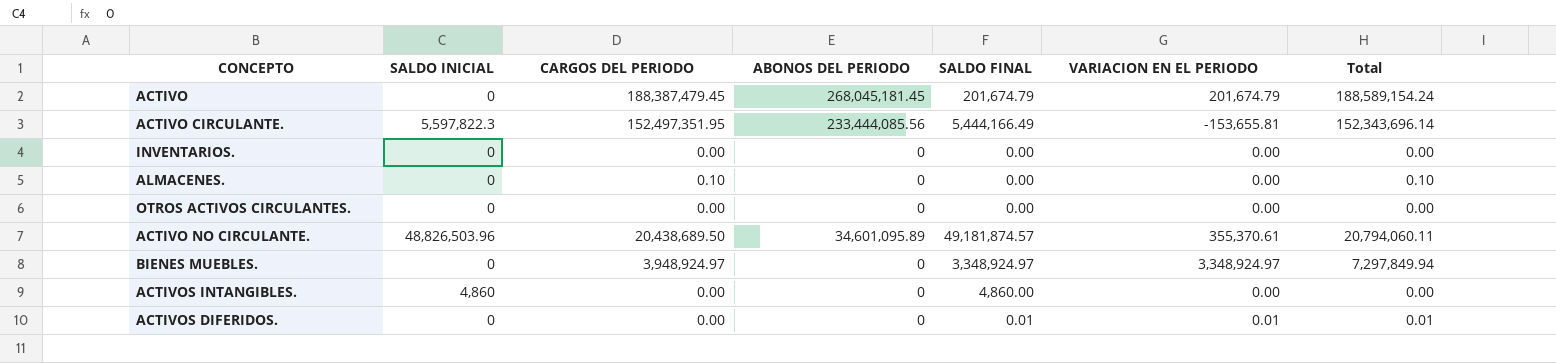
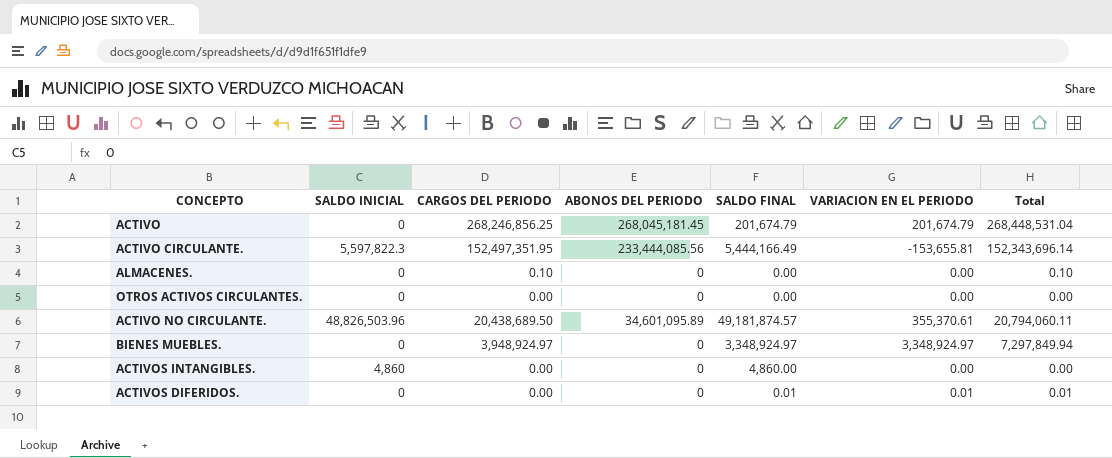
row INVENTARIOS.: 0 | 0.00 | 0 | 0.00 | 0.00 | 0.00 -> none
ACTIVO | CARGOS DEL PERIODO: 188,387,479.45 -> 268,246,856.25
ACTIVO | Total: 188,589,154.24 -> 268,448,531.04

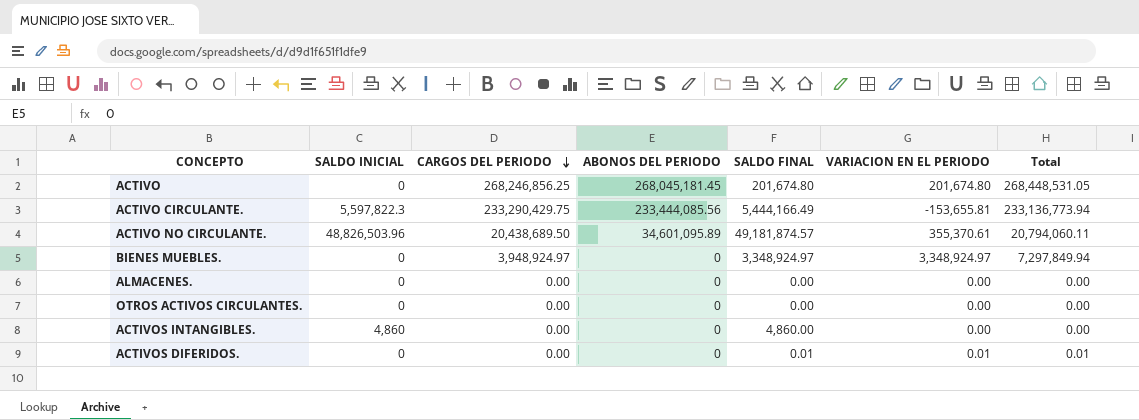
row order: none -> CARGOS DEL PERIODO descending
ACTIVO | SALDO FINAL: 201,674.79 -> 201,674.80
ACTIVO | VARIACION EN EL PERIODO: 201,674.79 -> 201,674.80
ACTIVO | Total: 268,448,531.04 -> 268,448,531.05
ACTIVO CIRCULANTE. | CARGOS DEL PERIODO: 152,497,351.95 -> 233,290,429.75
ACTIVO CIRCULANTE. | Total: 152,343,696.14 -> 233,136,773.94
ALMACENES. | CARGOS DEL PERIODO: 0.10 -> 0.00
ALMACENES. | Total: 0.10 -> 0.00

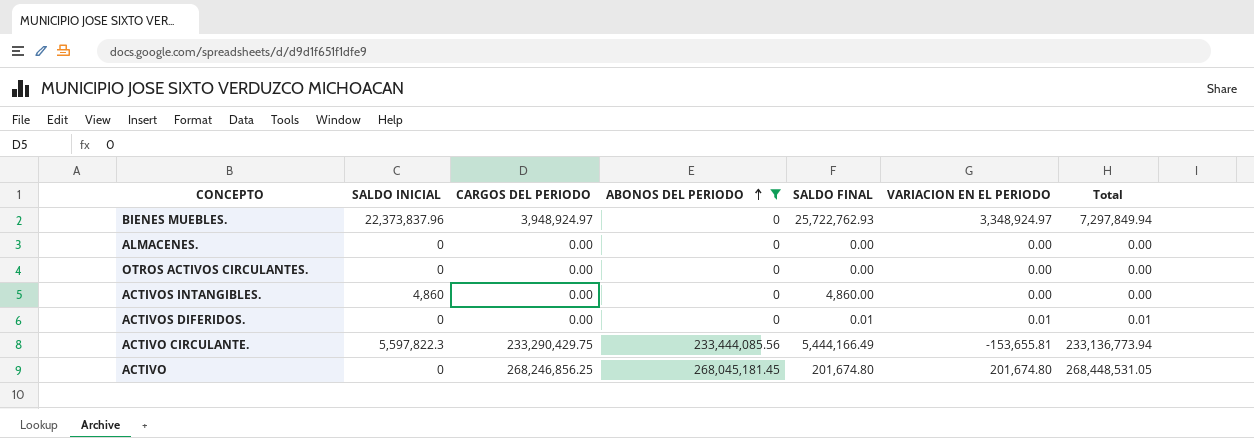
filter: none -> ABONOS DEL PERIODO != 34,601,095.89
row order: CARGOS DEL PERIODO descending -> ABONOS DEL PERIODO ascending
BIENES MUEBLES. | SALDO INICIAL: 0 -> 22,373,837.96
BIENES MUEBLES. | SALDO FINAL: 3,348,924.97 -> 25,722,762.93

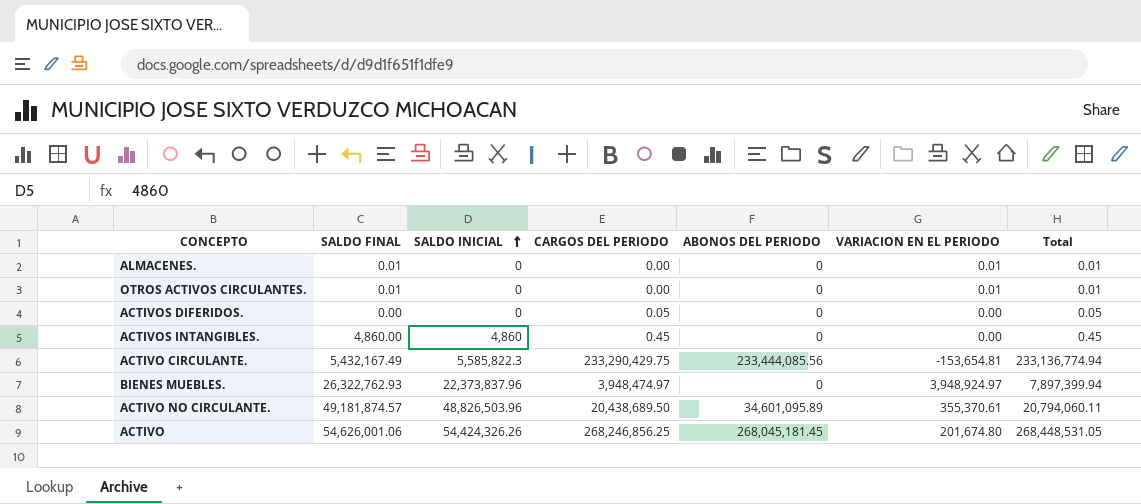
filter: ABONOS DEL PERIODO != 34,601,095.89 -> none
row order: ABONOS DEL PERIODO ascending -> SALDO INICIAL ascending
column SALDO FINAL | position: 5 -> 2
ALMACENES. | SALDO FINAL: 0.00 -> 0.01
ALMACENES. | VARIACION EN EL PERIODO: 0.00 -> 0.01
ALMACENES. | Total: 0.00 -> 0.01
OTROS ACTIVOS CIRCULANTES. | SALDO FINAL: 0.00 -> 0.01
OTROS ACTIVOS CIRCULANTES. | VARIACION EN EL PERIODO: 0.00 -> 0.01
OTROS ACTIVOS CIRCULANTES. | Total: 0.00 -> 0.01
ACTIVOS DIFERIDOS. | SALDO FINAL: 0.01 -> 0.00
ACTIVOS DIFERIDOS. | CARGOS DEL PERIODO: 0.00 -> 0.05
ACTIVOS DIFERIDOS. | VARIACION EN EL PERIODO: 0.01 -> 0.00
ACTIVOS DIFERIDOS. | Total: 0.01 -> 0.05
ACTIVOS INTANGIBLES. | CARGOS DEL PERIODO: 0.00 -> 0.45
ACTIVOS INTANGIBLES. | Total: 0.00 -> 0.45
ACTIVO CIRCULANTE. | SALDO FINAL: 5,444,166.49 -> 5,432,167.49
ACTIVO CIRCULANTE. | SALDO INICIAL: 5,597,822.3 -> 5,585,822.3
ACTIVO CIRCULANTE. | VARIACION EN EL PERIODO: -153,655.81 -> -153,654.81
ACTIVO CIRCULANTE. | Total: 233,136,773.94 -> 233,136,774.94
BIENES MUEBLES. | SALDO FINAL: 25,722,762.93 -> 26,322,762.93
BIENES MUEBLES. | CARGOS DEL PERIODO: 3,948,924.97 -> 3,948,474.97
BIENES MUEBLES. | VARIACION EN EL PERIODO: 3,348,924.97 -> 3,948,924.97
BIENES MUEBLES. | Total: 7,297,849.94 -> 7,897,399.94
ACTIVO | SALDO FINAL: 201,674.80 -> 54,626,001.06
ACTIVO | SALDO INICIAL: 0 -> 54,424,326.26

